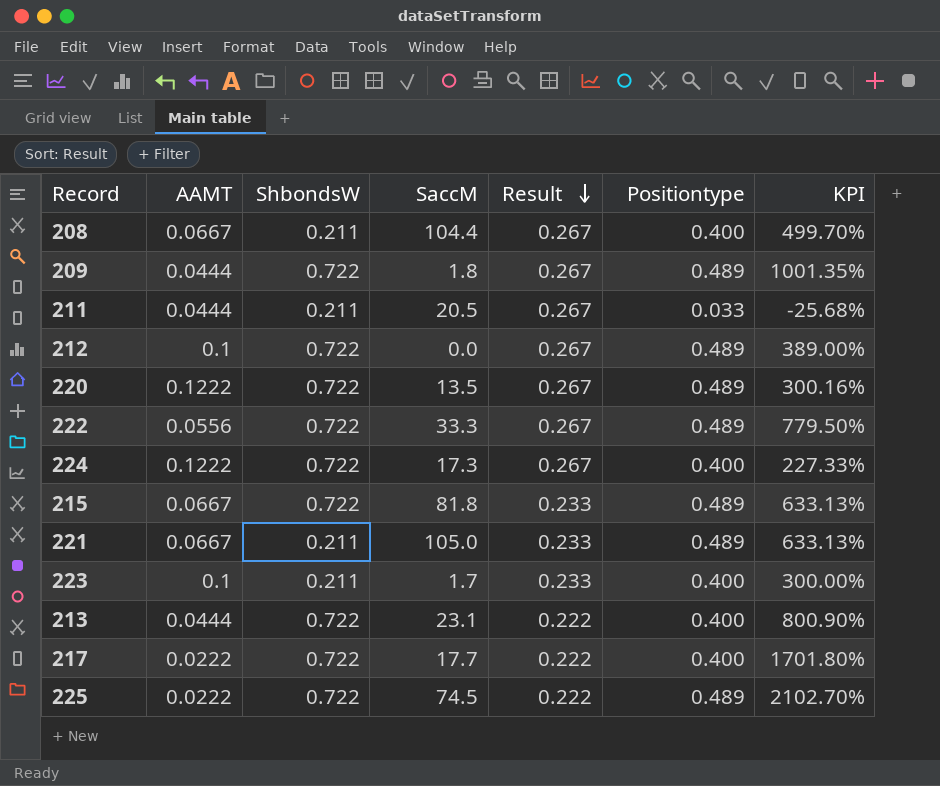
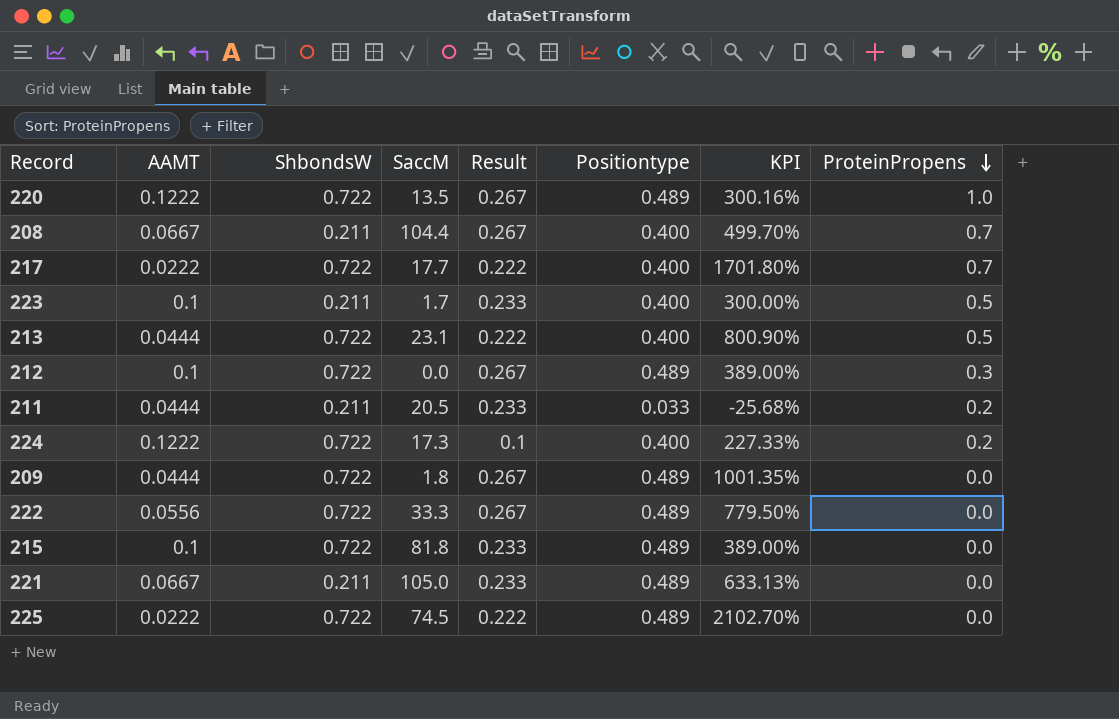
row order: Result descending -> ProteinPropens descending
column ProteinPropens | position: none -> 8
211 | Result: 0.267 -> 0.233
224 | Result: 0.267 -> 0.1
215 | AAMT: 0.0667 -> 0.1
215 | KPI: 633.13% -> 389.00%

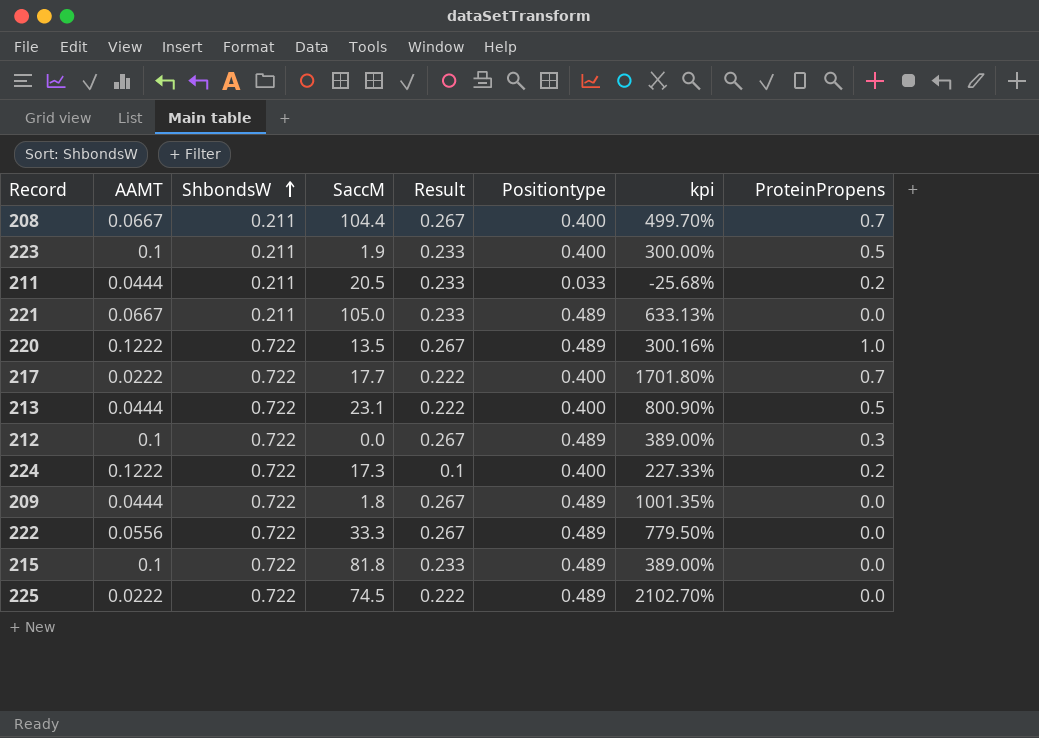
row order: ProteinPropens descending -> ShbondsW ascending
column name: KPI -> kpi
223 | SaccM: 1.7 -> 1.9

